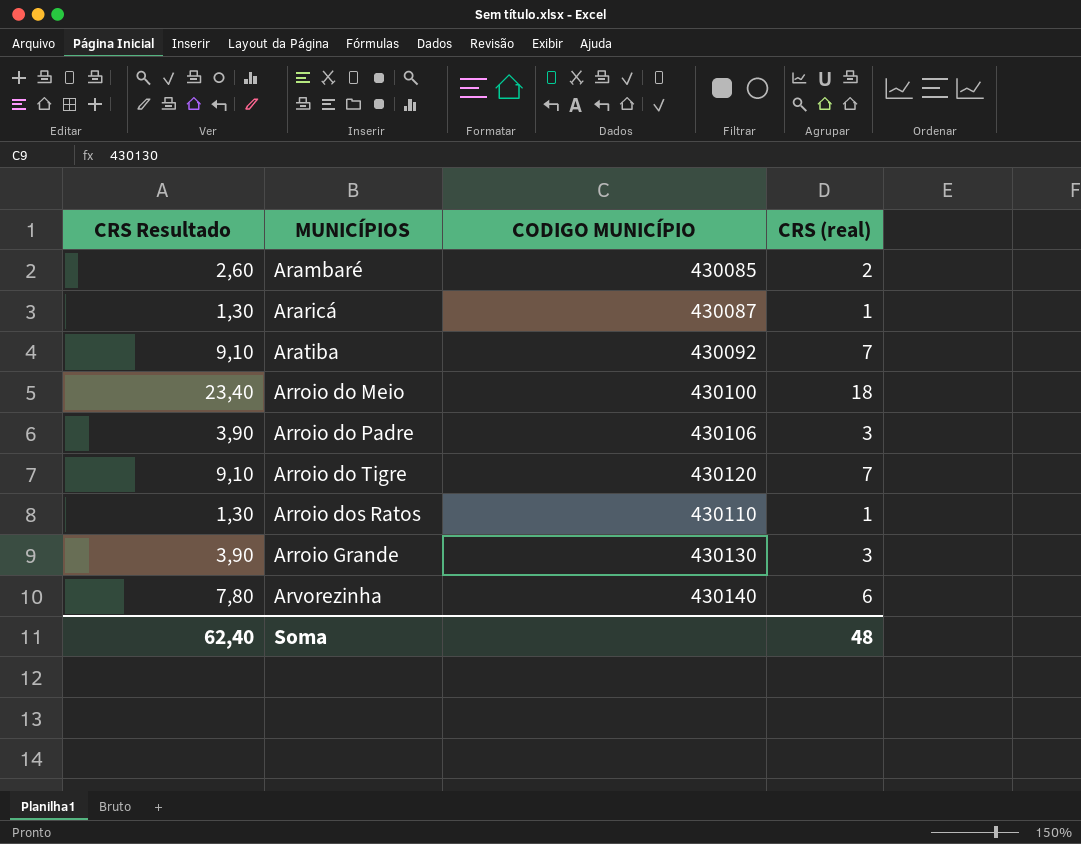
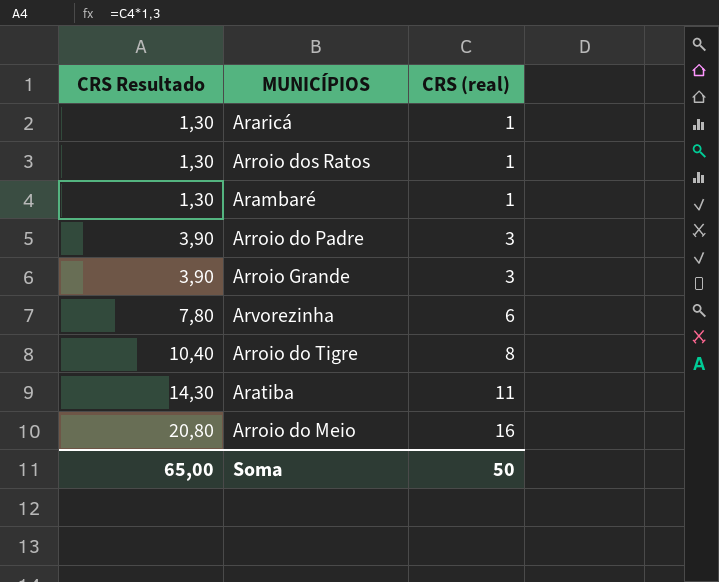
row order: MUNICÍPIOS ascending -> CRS Resultado ascending
column CODIGO MUNICÍPIO | position: 3 -> none
Arambaré | CRS Resultado: 2,60 -> 1,30
Arambaré | CRS (real): 2 -> 1
Arroio do Tigre | CRS Resultado: 9,10 -> 10,40
Arroio do Tigre | CRS (real): 7 -> 8
Aratiba | CRS Resultado: 9,10 -> 14,30
Aratiba | CRS (real): 7 -> 11
Arroio do Meio | CRS Resultado: 23,40 -> 20,80
Arroio do Meio | CRS (real): 18 -> 16
Soma | CRS Resultado: 62,40 -> 65,00
Soma | CRS (real): 48 -> 50

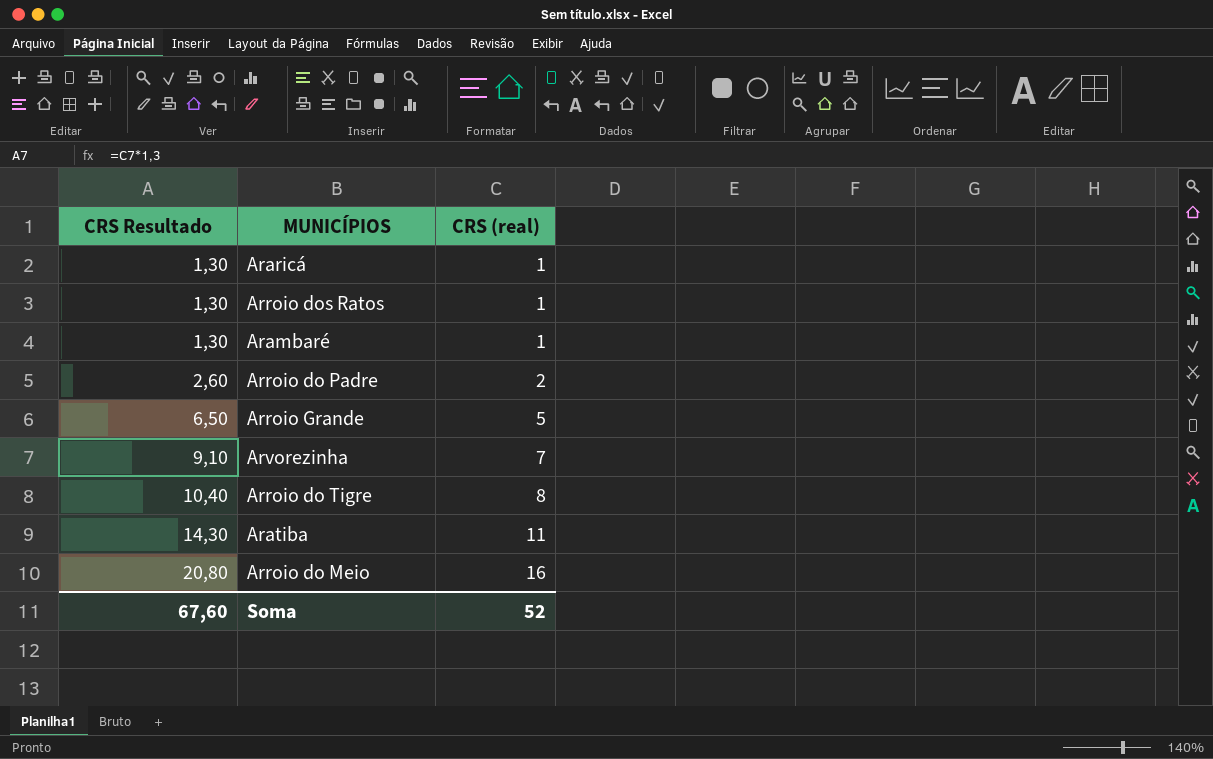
Arroio do Padre | CRS Resultado: 3,90 -> 2,60
Arroio do Padre | CRS (real): 3 -> 2
Arroio Grande | CRS Resultado: 3,90 -> 6,50
Arroio Grande | CRS (real): 3 -> 5
Arvorezinha | CRS Resultado: 7,80 -> 9,10
Arvorezinha | CRS (real): 6 -> 7
Soma | CRS Resultado: 65,00 -> 67,60
Soma | CRS (real): 50 -> 52

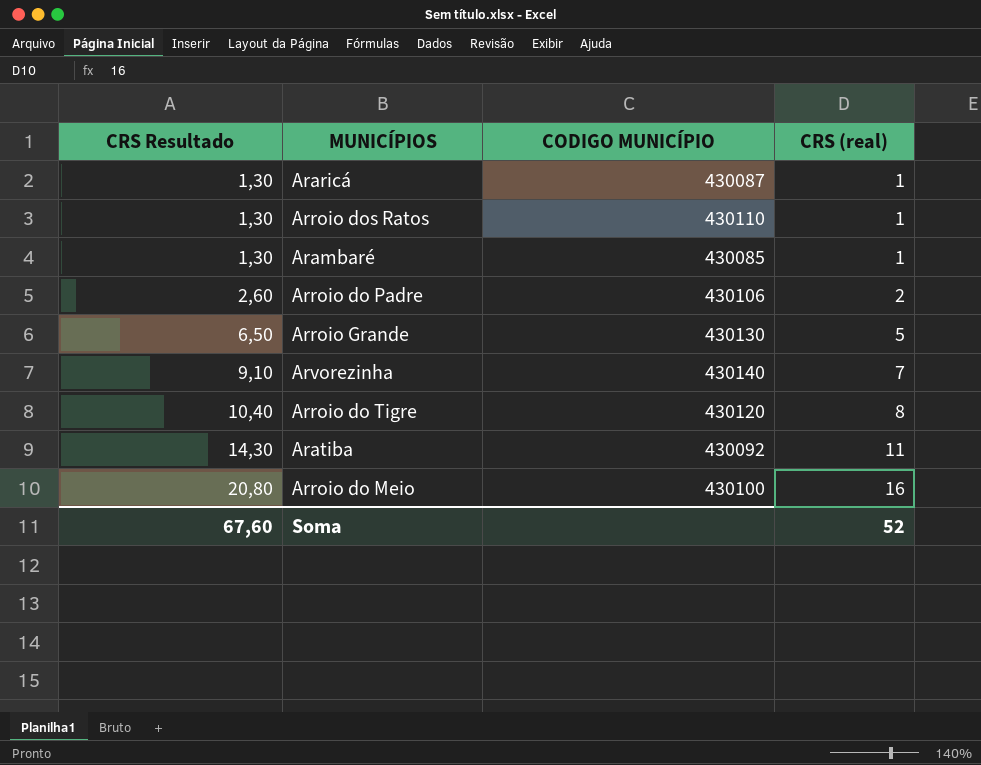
column CODIGO MUNICÍPIO | position: none -> 3

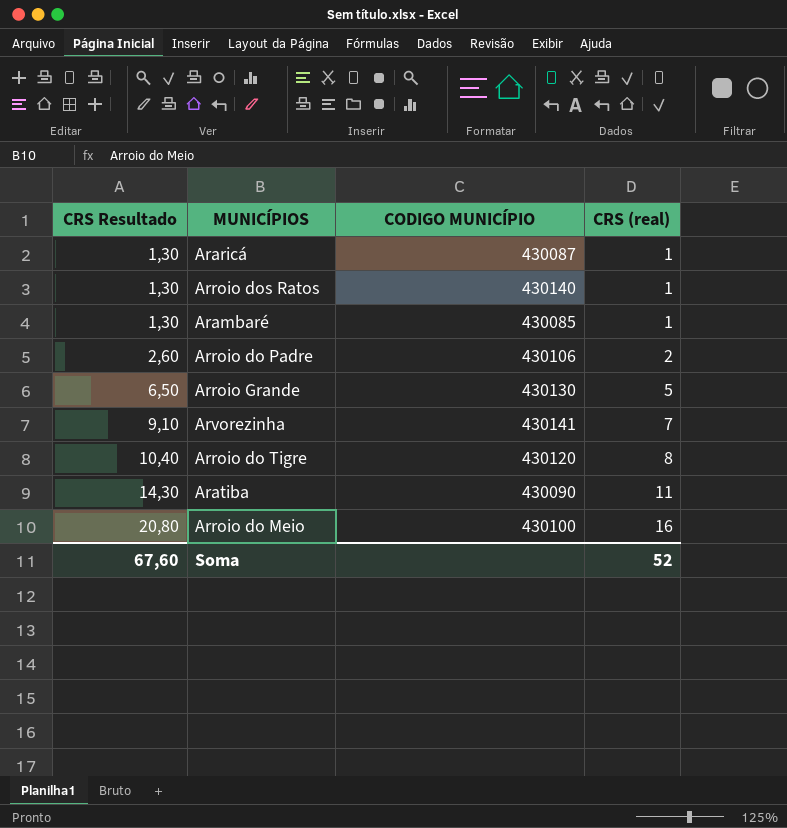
Arroio dos Ratos | CODIGO MUNICÍPIO: 430110 -> 430140
Arvorezinha | CODIGO MUNICÍPIO: 430140 -> 430141
Aratiba | CODIGO MUNICÍPIO: 430092 -> 430090

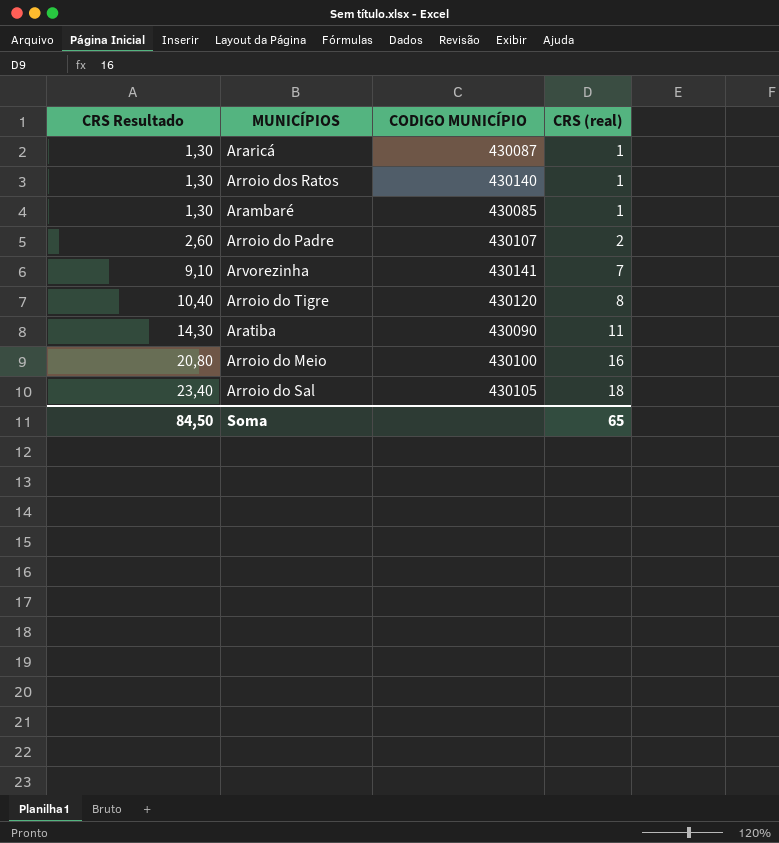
row Arroio Grande: 6,50 | 430130 | 5 -> none
Arroio do Padre | CODIGO MUNICÍPIO: 430106 -> 430107
row Arroio do Sal: none -> 23,40 | 430105 | 18
Soma | CRS Resultado: 67,60 -> 84,50
Soma | CRS (real): 52 -> 65

